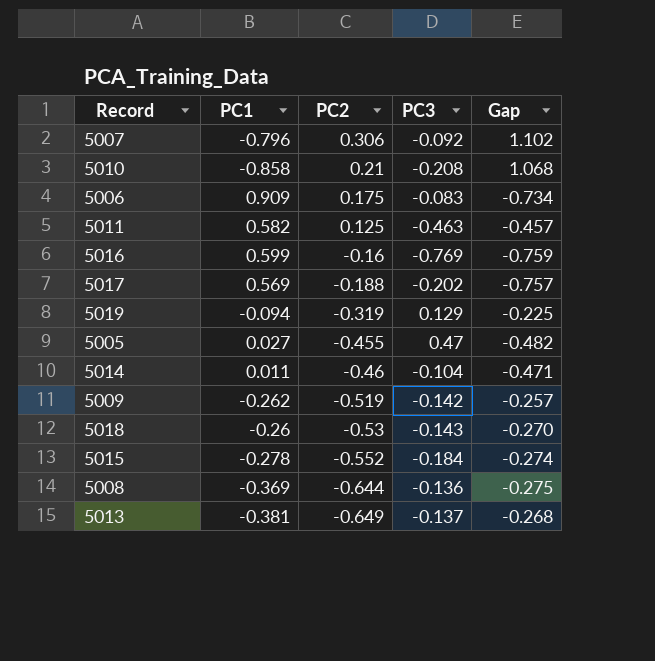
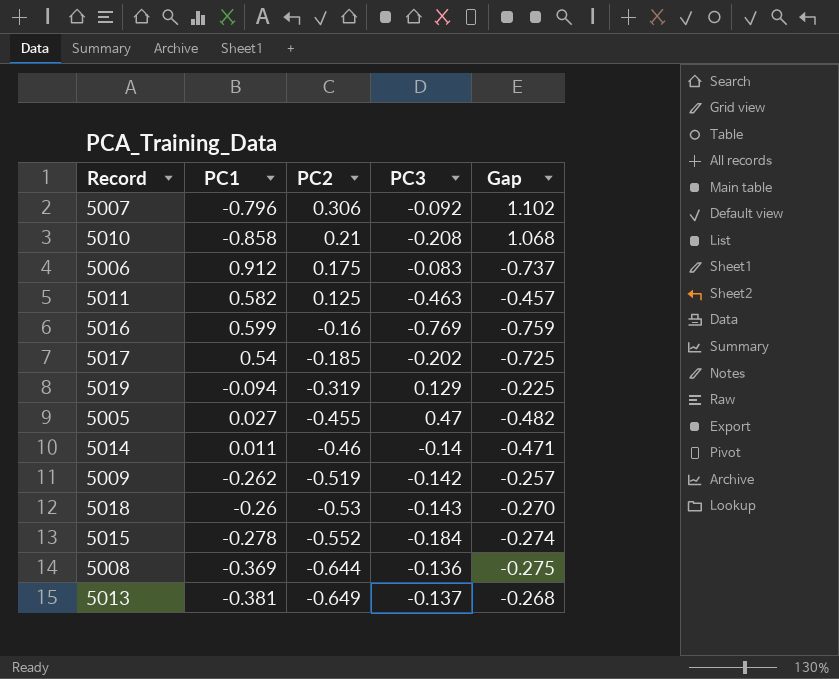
5006 | PC1: 0.909 -> 0.912
5006 | Gap: -0.734 -> -0.737
5017 | PC1: 0.569 -> 0.54
5017 | PC2: -0.188 -> -0.185
5017 | Gap: -0.757 -> -0.725
5014 | PC3: -0.104 -> -0.14

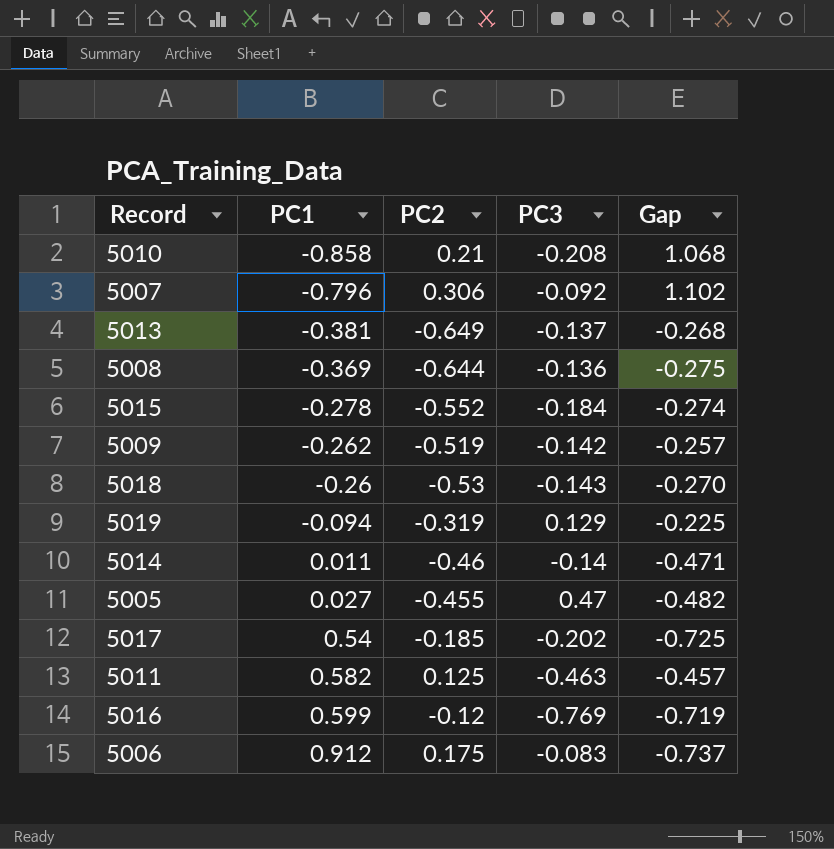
row order: PC2 descending -> PC1 ascending
5016 | PC2: -0.16 -> -0.12
5016 | Gap: -0.759 -> -0.719

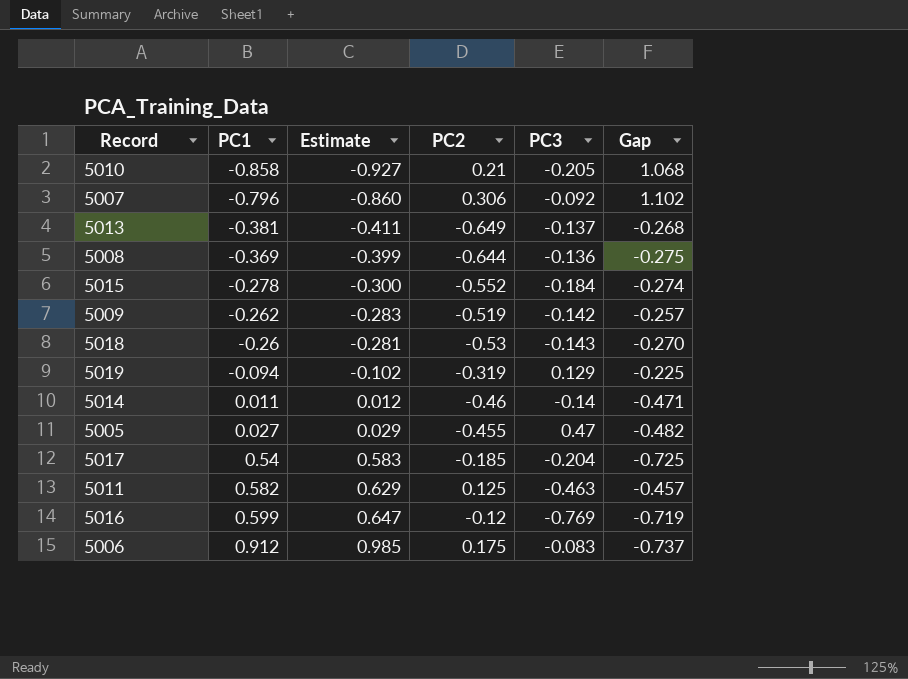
column Estimate | formula: none -> [PC1] * 1.08
5010 | PC3: -0.208 -> -0.205
5017 | PC3: -0.202 -> -0.204

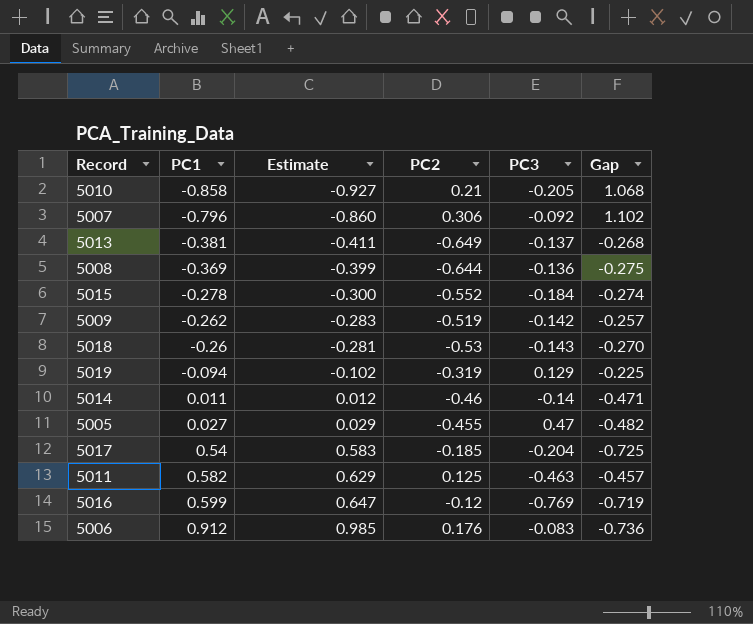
5006 | PC2: 0.175 -> 0.176
5006 | Gap: -0.737 -> -0.736

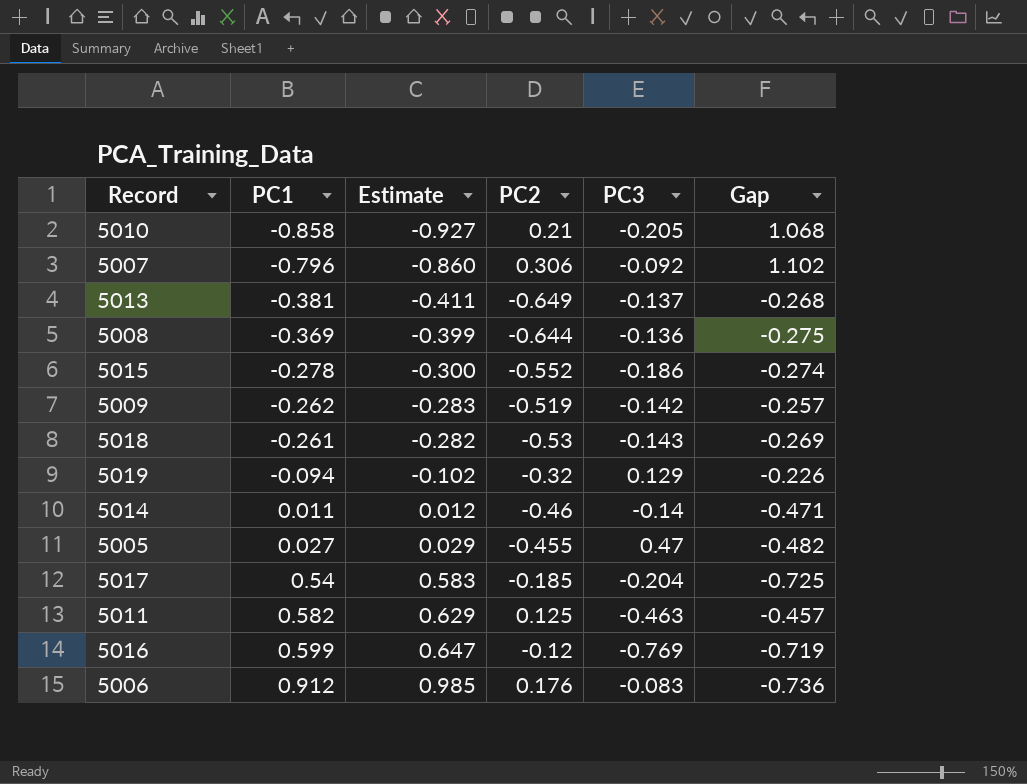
5015 | PC3: -0.184 -> -0.186
5018 | PC1: -0.26 -> -0.261
5018 | Estimate: -0.281 -> -0.282
5018 | Gap: -0.270 -> -0.269
5019 | PC2: -0.319 -> -0.32
5019 | Gap: -0.225 -> -0.226

